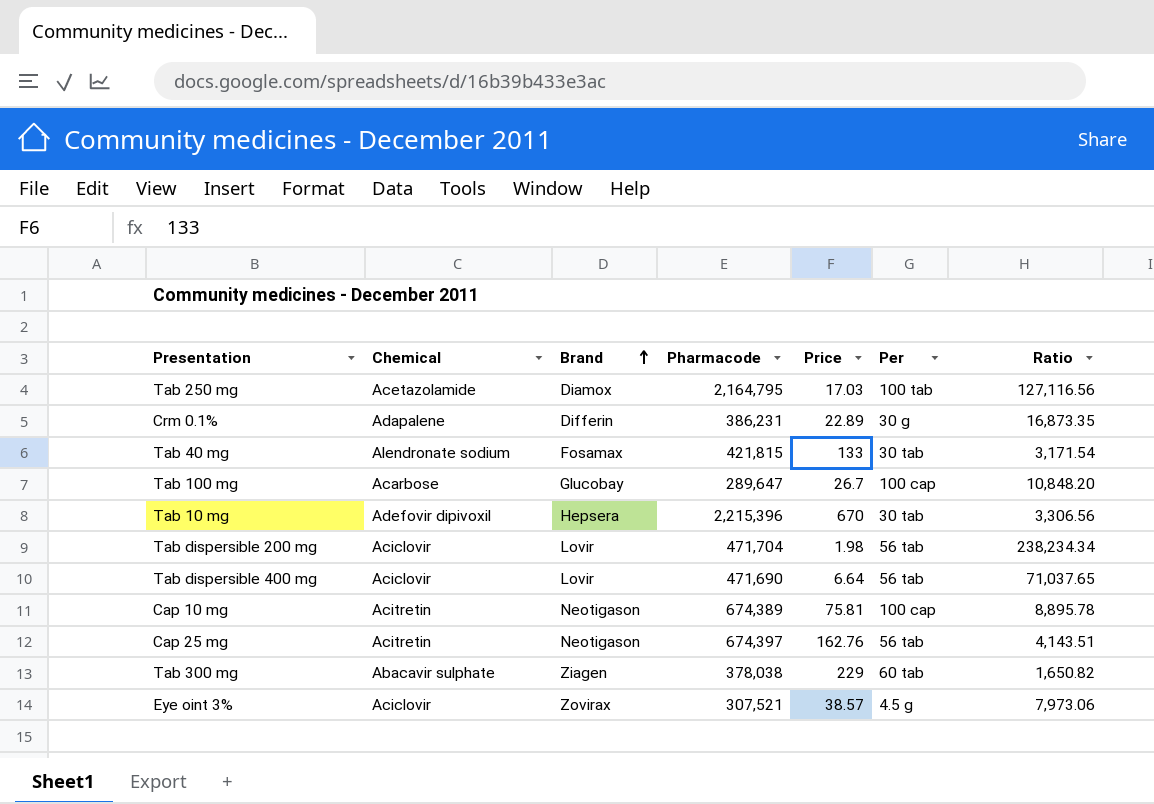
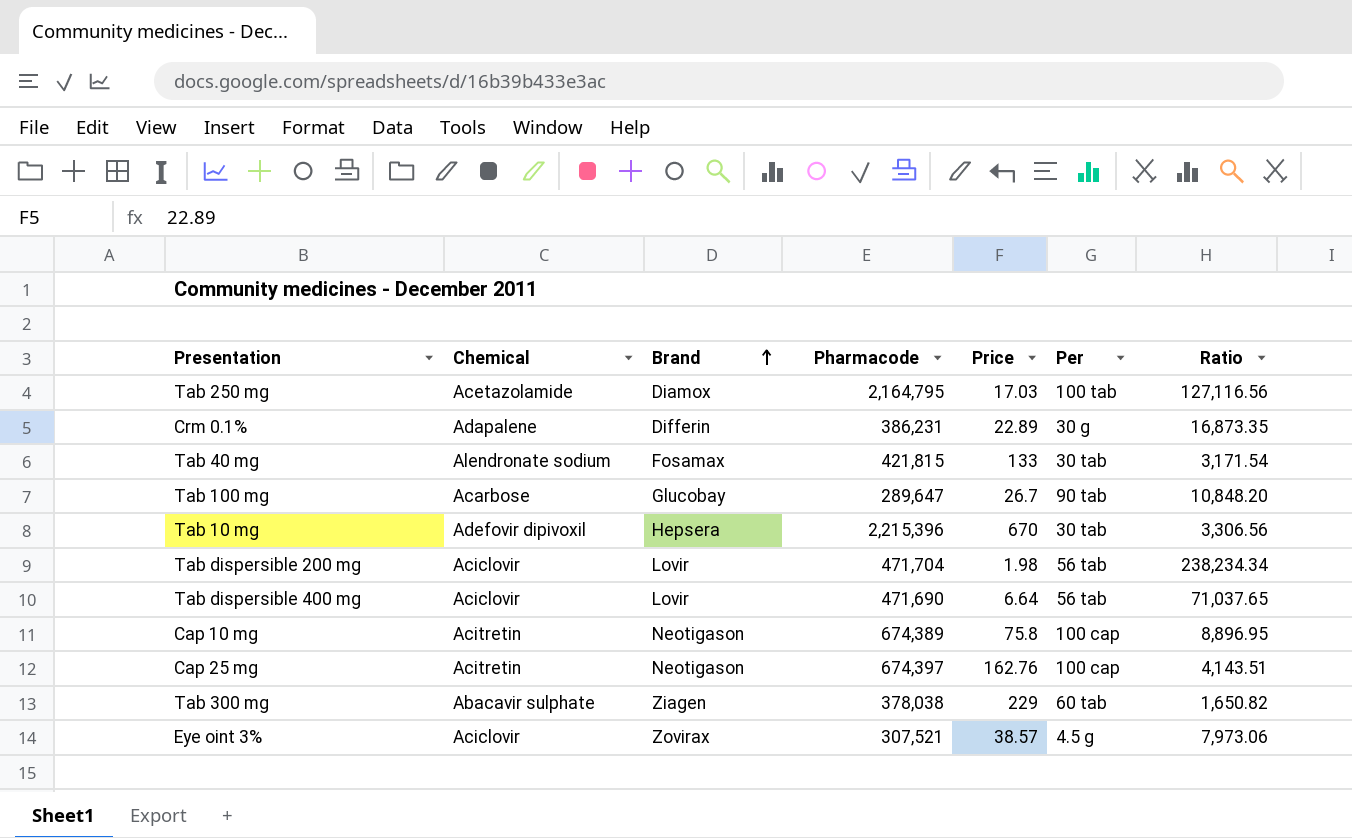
Tab 100 mg | Per: 100 cap -> 90 tab
Cap 10 mg | Price: 75.81 -> 75.8
Cap 10 mg | Ratio: 8,895.78 -> 8,896.95
Cap 25 mg | Per: 56 tab -> 100 cap

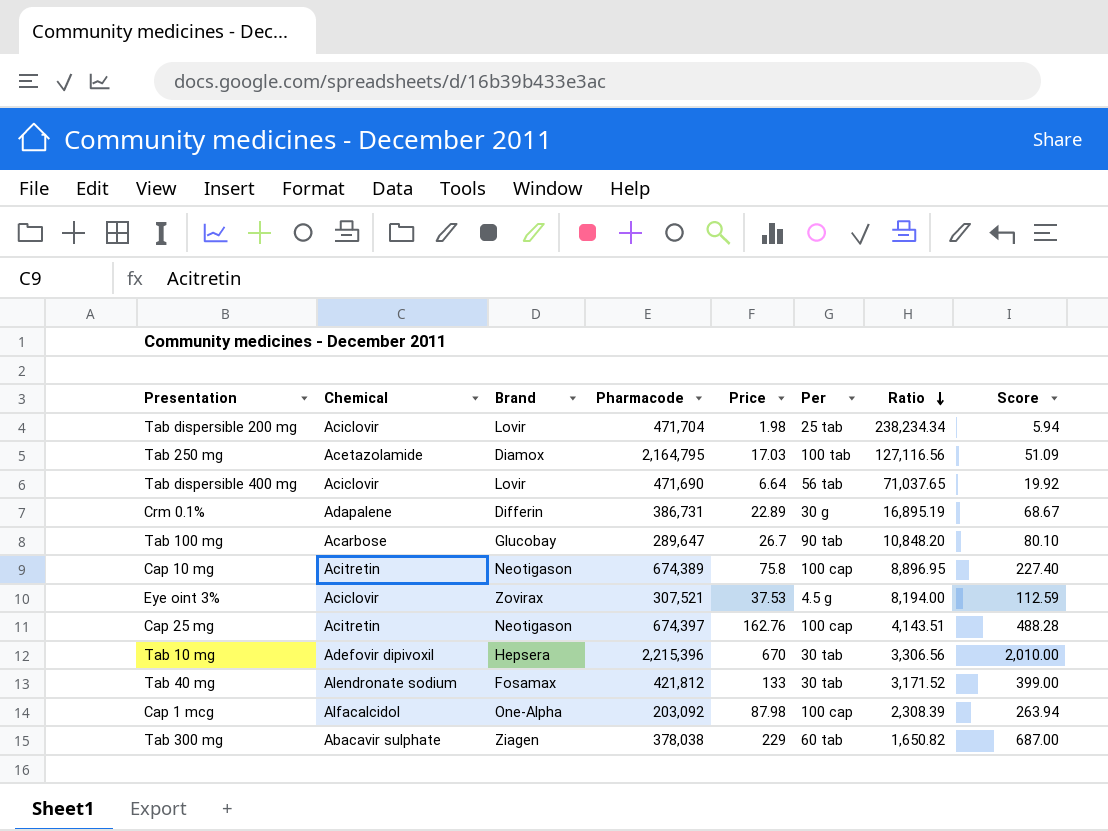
row order: Brand ascending -> Ratio descending
column Score | formula: none -> [Price] * 3
Tab dispersible 200 mg | Per: 56 tab -> 25 tab
Crm 0.1% | Pharmacode: 386,231 -> 386,731
Crm 0.1% | Ratio: 16,873.35 -> 16,895.19
Eye oint 3% | Price: 38.57 -> 37.53
Eye oint 3% | Ratio: 7,973.06 -> 8,194.00
Tab 40 mg | Pharmacode: 421,815 -> 421,812
Tab 40 mg | Ratio: 3,171.54 -> 3,171.52
row Cap 1 mcg: none -> Alfacalcidol | One-Alpha | 203,092 | 87.98 | 100 cap | 2,308.39 | 263.94

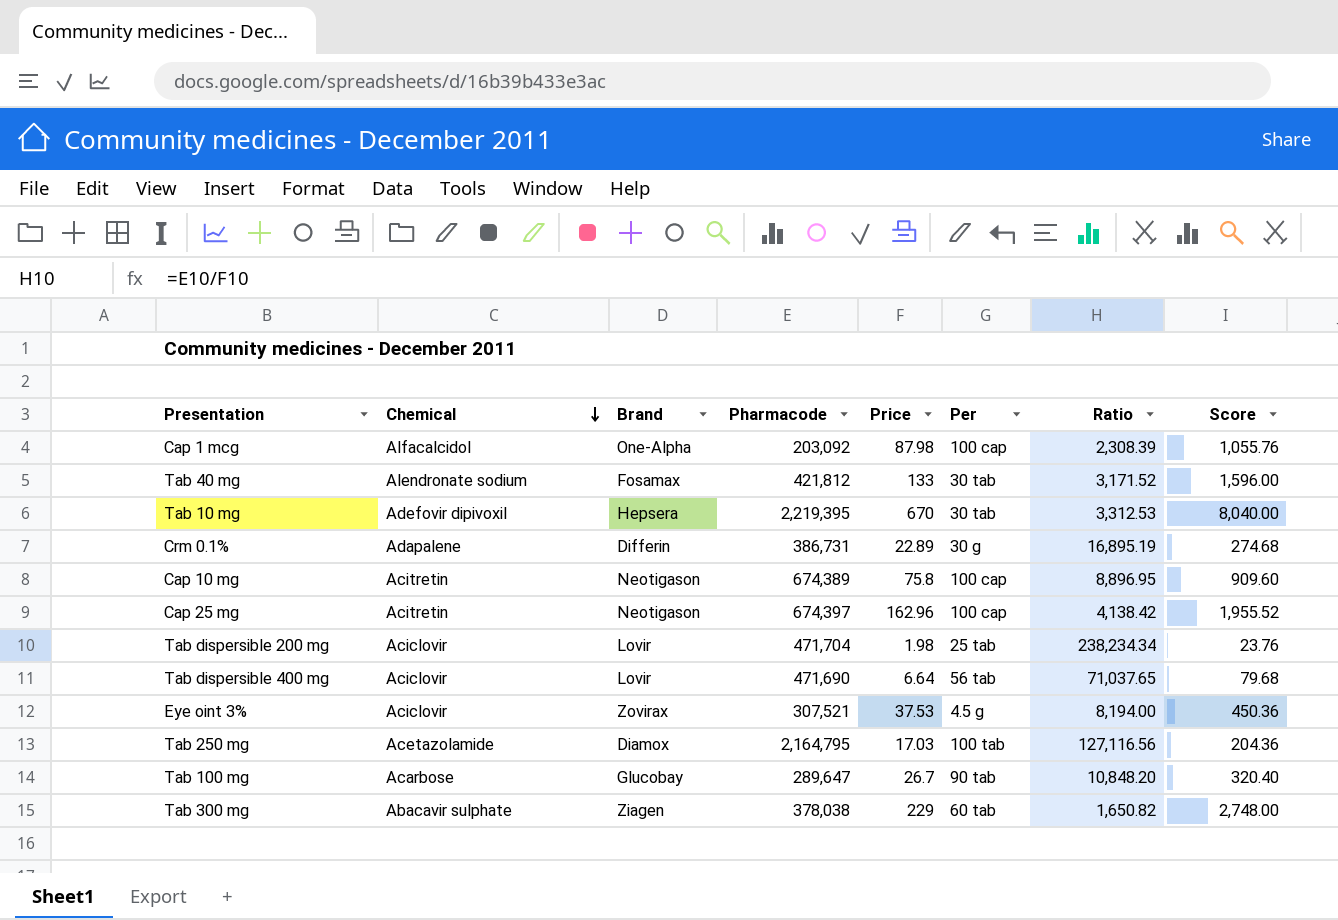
row order: Ratio descending -> Chemical descending
column Score | formula: [Price] * 3 -> [Price] * 12
Tab 10 mg | Pharmacode: 2,215,396 -> 2,219,395
Tab 10 mg | Ratio: 3,306.56 -> 3,312.53
Cap 25 mg | Price: 162.76 -> 162.96
Cap 25 mg | Ratio: 4,143.51 -> 4,138.42

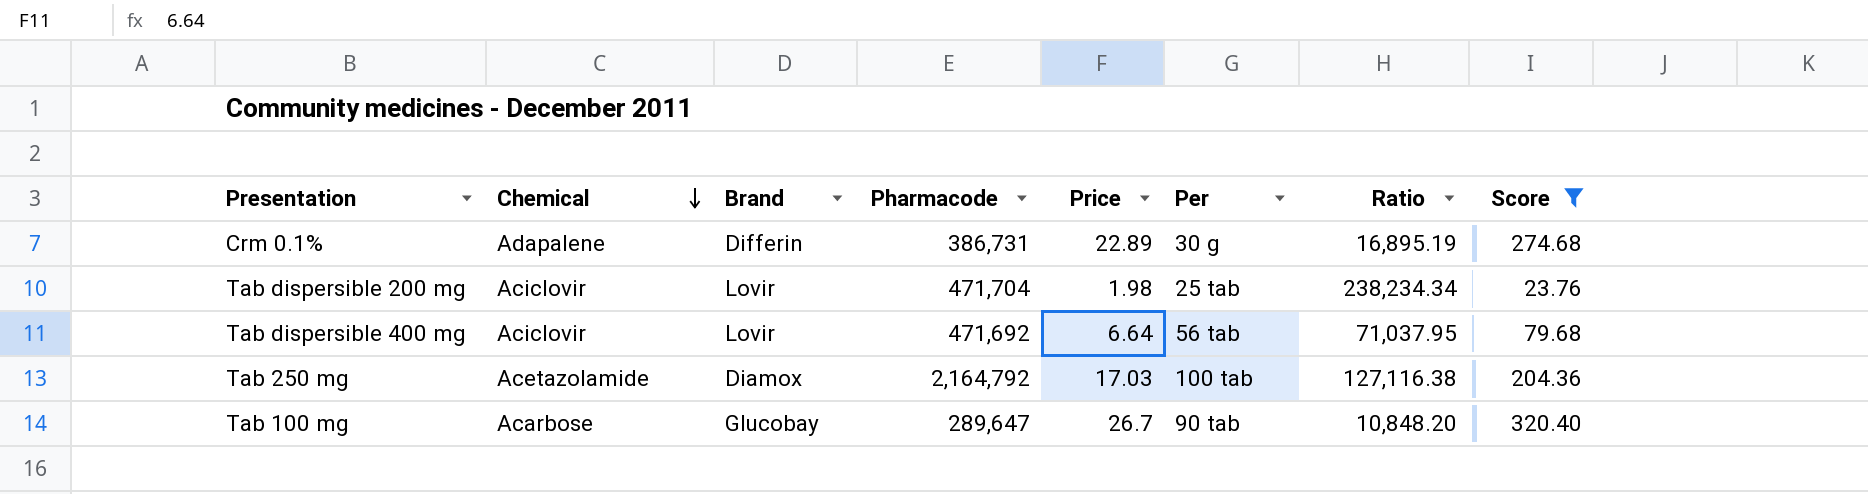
filter: none -> Score <= 320.40
Tab dispersible 400 mg | Pharmacode: 471,690 -> 471,692
Tab dispersible 400 mg | Ratio: 71,037.65 -> 71,037.95
Tab 250 mg | Pharmacode: 2,164,795 -> 2,164,792
Tab 250 mg | Ratio: 127,116.56 -> 127,116.38

